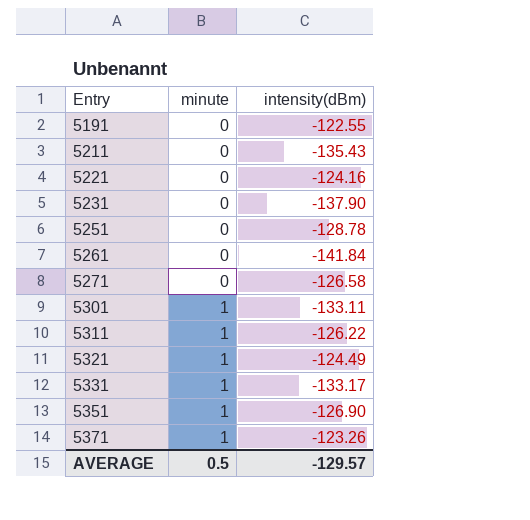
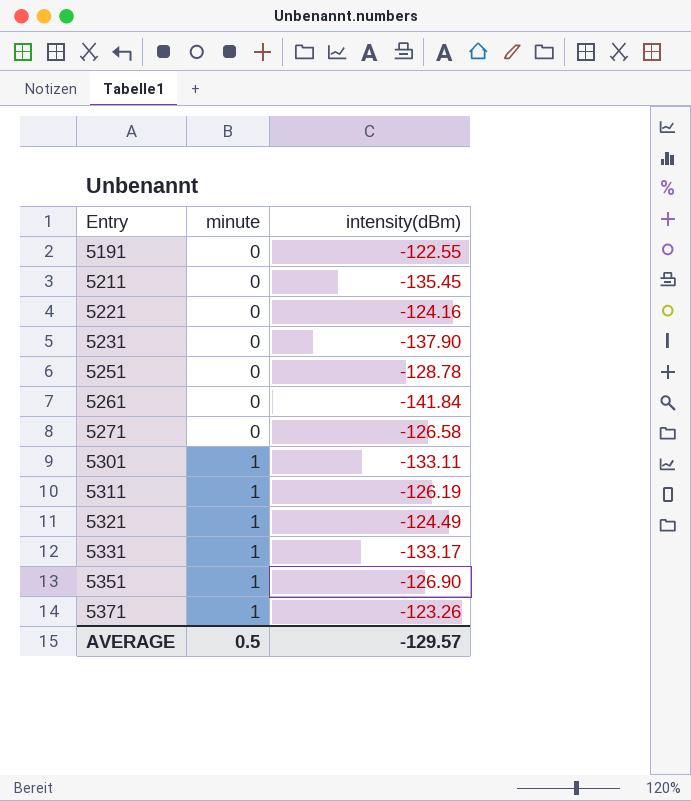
5211 | intensity(dBm): -135.43 -> -135.45
5311 | intensity(dBm): -126.22 -> -126.19

